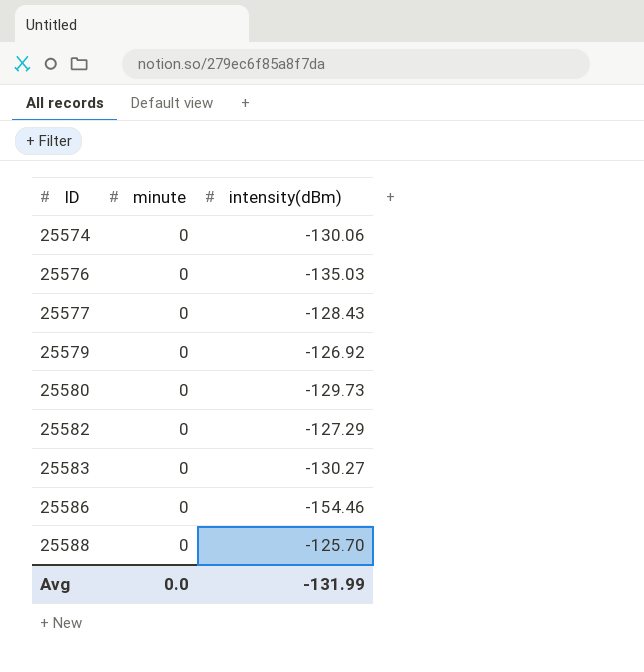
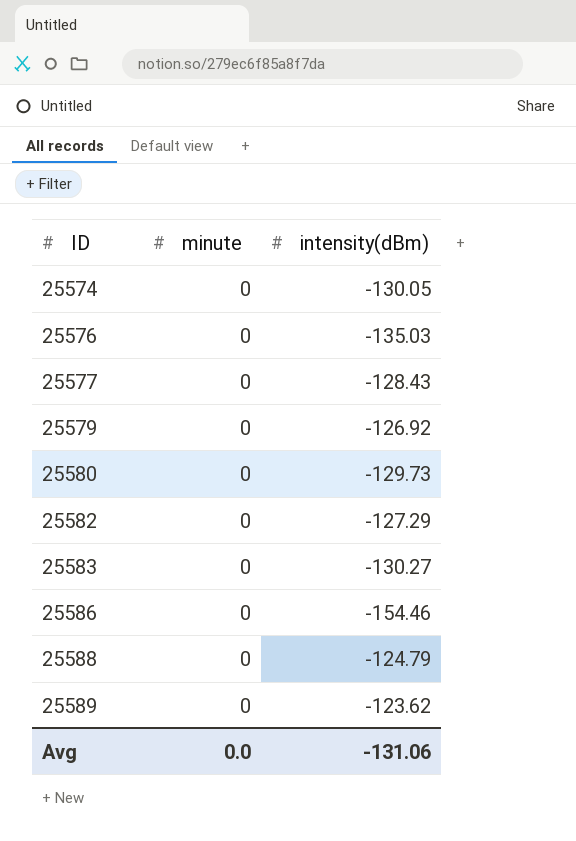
25574 | intensity(dBm): -130.06 -> -130.05
25588 | intensity(dBm): -125.70 -> -124.79
row 25589: none -> 0 | -123.62
Avg | intensity(dBm): -131.99 -> -131.06

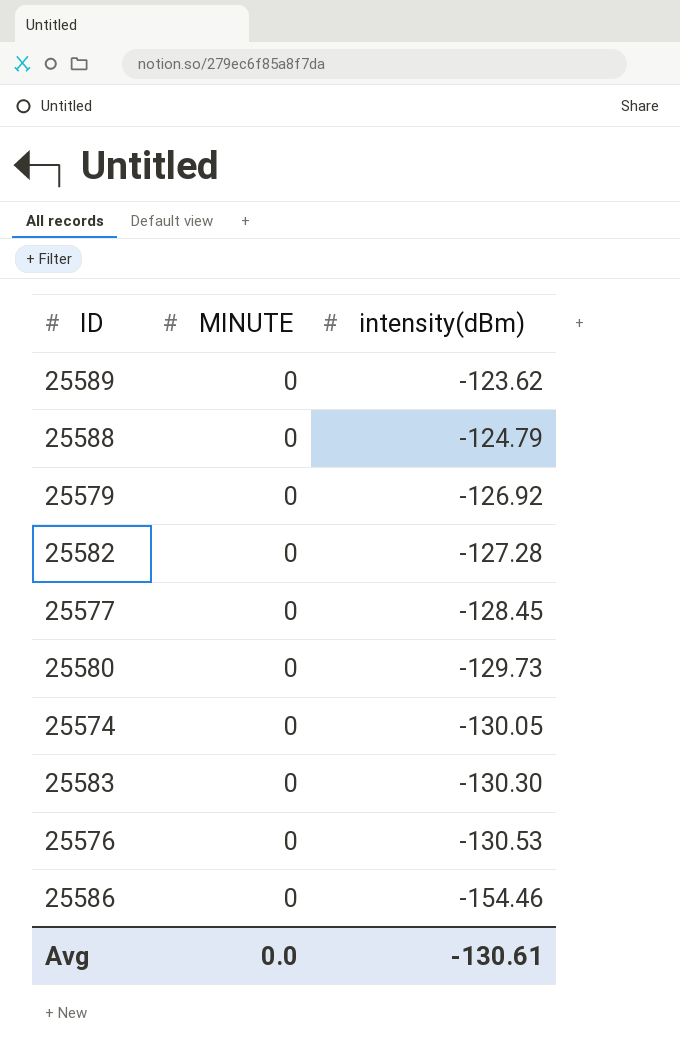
row order: ID ascending -> intensity(dBm) descending
column name: minute -> MINUTE
25582 | intensity(dBm): -127.29 -> -127.28
25577 | intensity(dBm): -128.43 -> -128.45
25583 | intensity(dBm): -130.27 -> -130.30
25576 | intensity(dBm): -135.03 -> -130.53
Avg | intensity(dBm): -131.06 -> -130.61

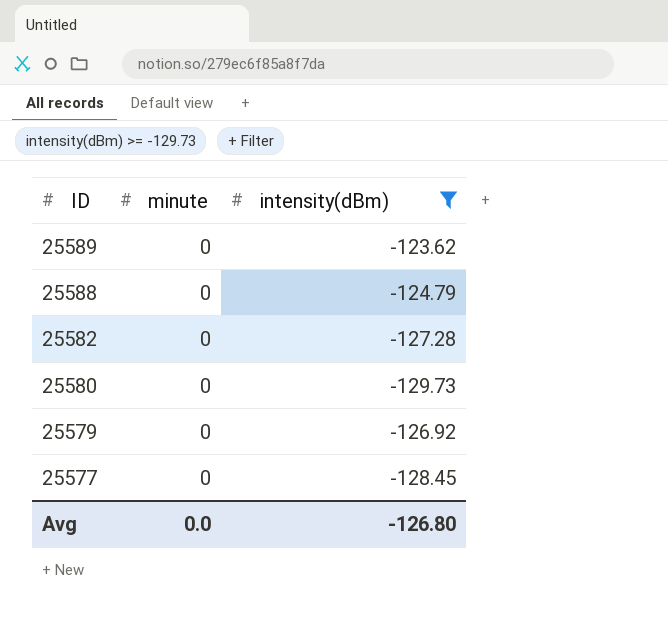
filter: none -> intensity(dBm) >= -129.73
row order: intensity(dBm) descending -> ID descending
column name: MINUTE -> minute
Avg | intensity(dBm): -130.61 -> -126.80

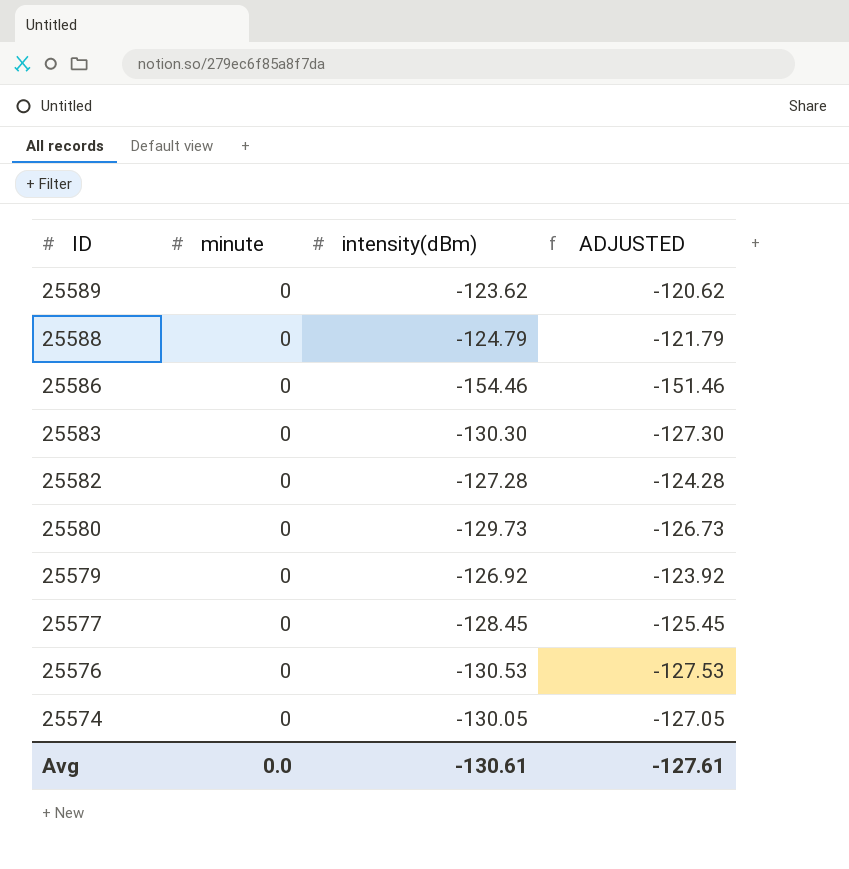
filter: intensity(dBm) >= -129.73 -> none
column ADJUSTED | formula: none -> [intensity(dBm)] + 3
Avg | intensity(dBm): -126.80 -> -130.61

